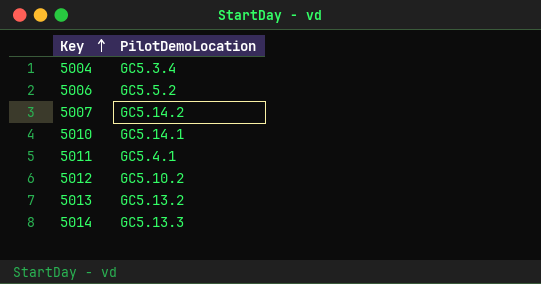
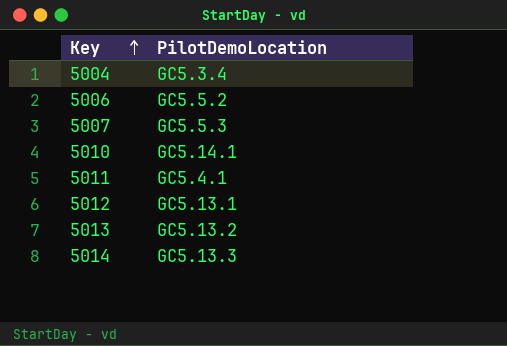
5007 | PilotDemoLocation: GC5.14.2 -> GC5.5.3
5012 | PilotDemoLocation: GC5.10.2 -> GC5.13.1

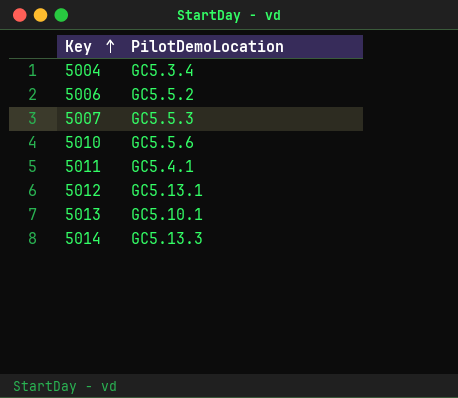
5010 | PilotDemoLocation: GC5.14.1 -> GC5.5.6
5013 | PilotDemoLocation: GC5.13.2 -> GC5.10.1

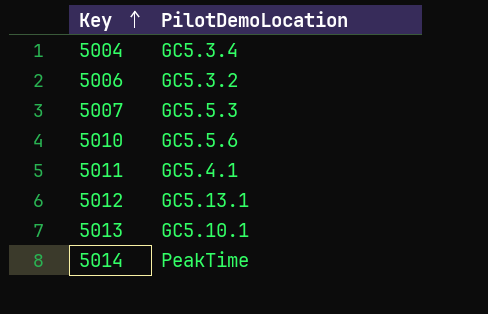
5006 | PilotDemoLocation: GC5.5.2 -> GC5.3.2
5014 | PilotDemoLocation: GC5.13.3 -> PeakTime

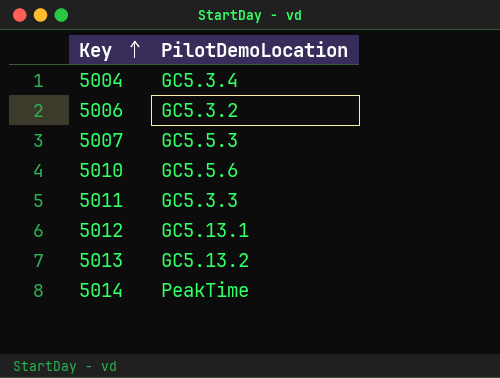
5011 | PilotDemoLocation: GC5.4.1 -> GC5.3.3
5013 | PilotDemoLocation: GC5.10.1 -> GC5.13.2

